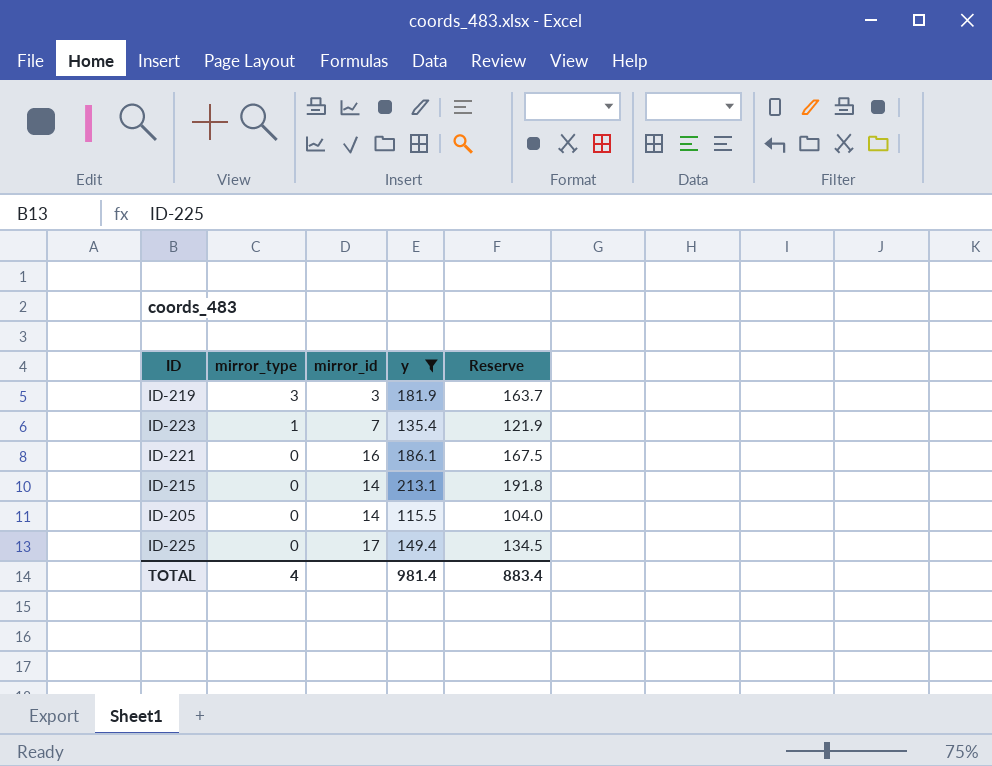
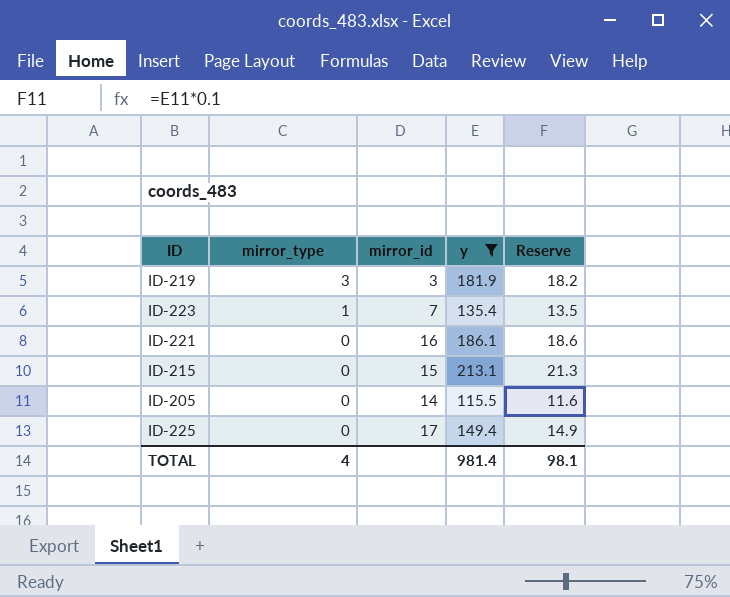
column Reserve | formula: [y] * 0.9 -> [y] * 0.1
ID-215 | mirror_id: 14 -> 15
TOTAL | Reserve: 883.4 -> 98.1

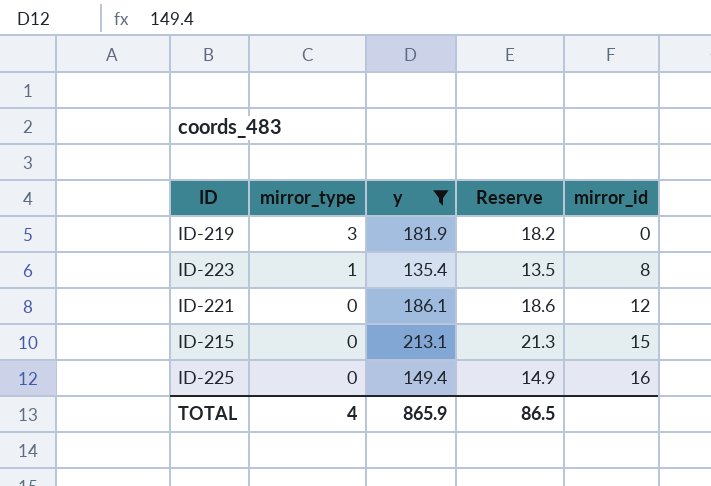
column mirror_id | position: 3 -> 5
row ID-205: 0 | 14 | 115.5 | 11.6 -> none
ID-219 | mirror_id: 3 -> 0
ID-223 | mirror_id: 7 -> 8
ID-221 | mirror_id: 16 -> 12
ID-225 | mirror_id: 17 -> 16
TOTAL | y: 981.4 -> 865.9
TOTAL | Reserve: 98.1 -> 86.5

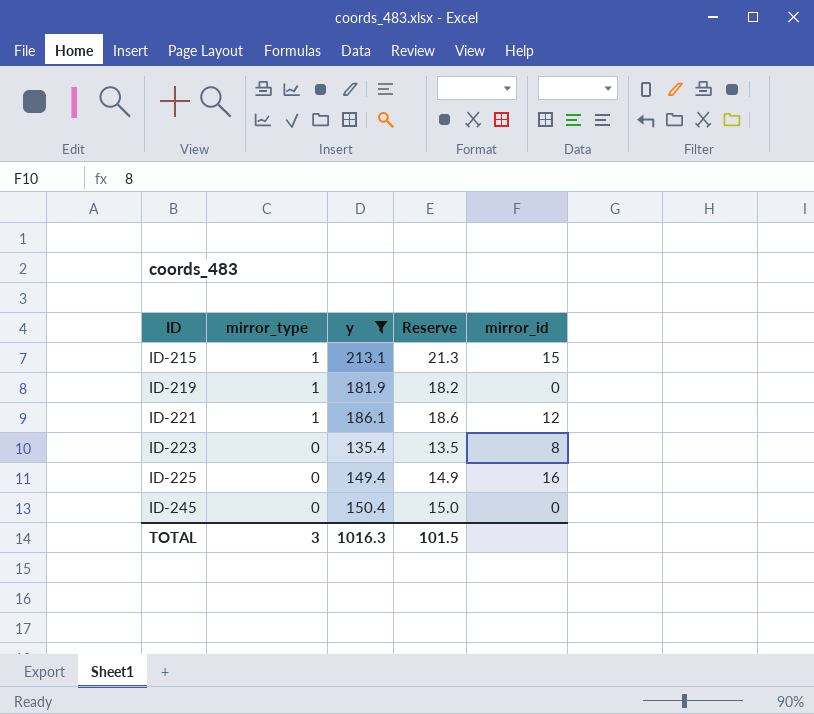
row order: mirror_type descending -> ID ascending
ID-215 | mirror_type: 0 -> 1
ID-219 | mirror_type: 3 -> 1
ID-221 | mirror_type: 0 -> 1
ID-223 | mirror_type: 1 -> 0
row ID-245: none -> 0 | 150.4 | 15.0 | 0
TOTAL | mirror_type: 4 -> 3
TOTAL | y: 865.9 -> 1016.3
TOTAL | Reserve: 86.5 -> 101.5

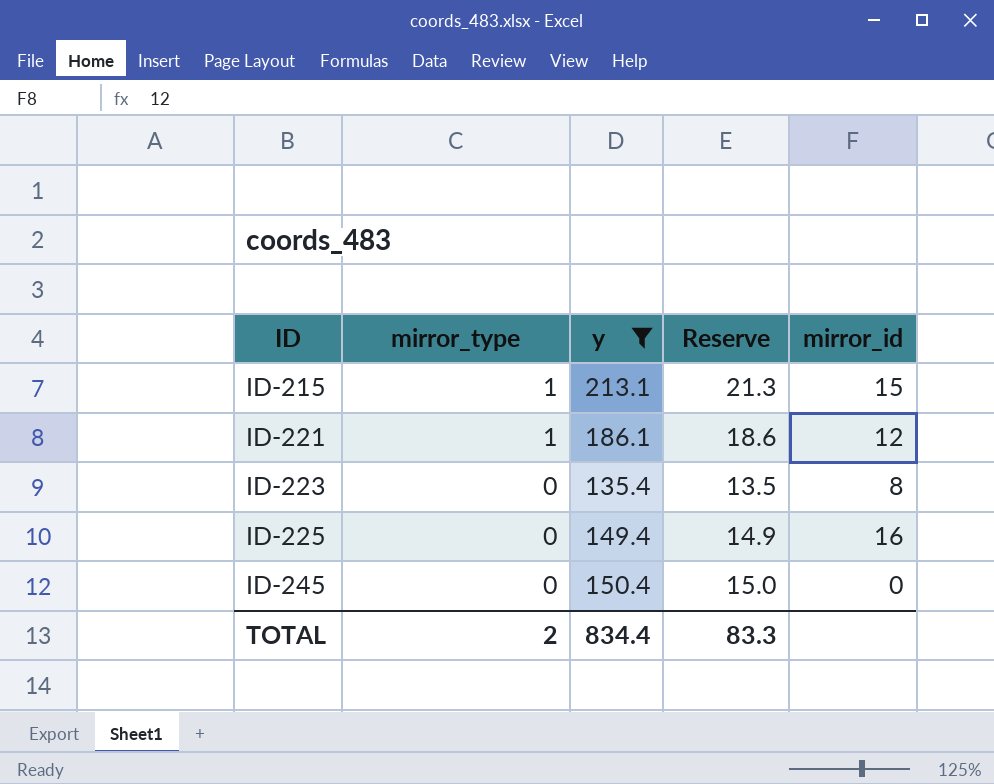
row ID-219: 1 | 181.9 | 18.2 | 0 -> none
TOTAL | mirror_type: 3 -> 2
TOTAL | y: 1016.3 -> 834.4
TOTAL | Reserve: 101.5 -> 83.3

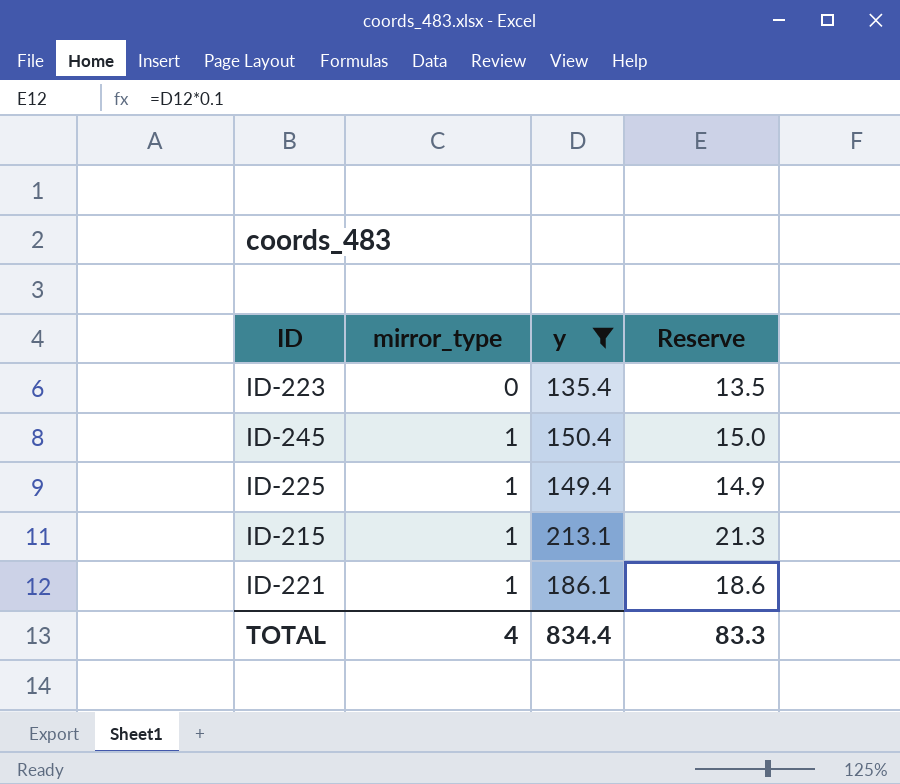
row order: ID ascending -> mirror_type ascending
column mirror_id | position: 5 -> none
ID-245 | mirror_type: 0 -> 1
ID-225 | mirror_type: 0 -> 1
TOTAL | mirror_type: 2 -> 4

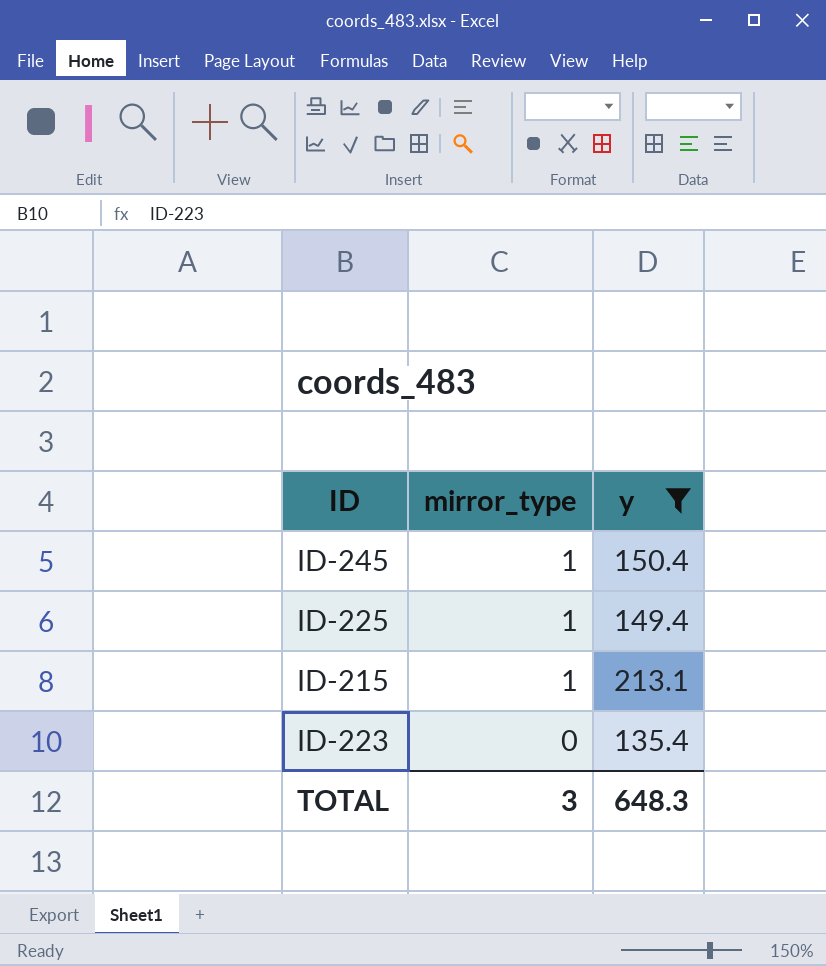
row order: mirror_type ascending -> mirror_type descending
column Reserve | formula: [y] * 0.1 -> none
row ID-221: 1 | 186.1 | 18.6 -> none
TOTAL | mirror_type: 4 -> 3
TOTAL | y: 834.4 -> 648.3

